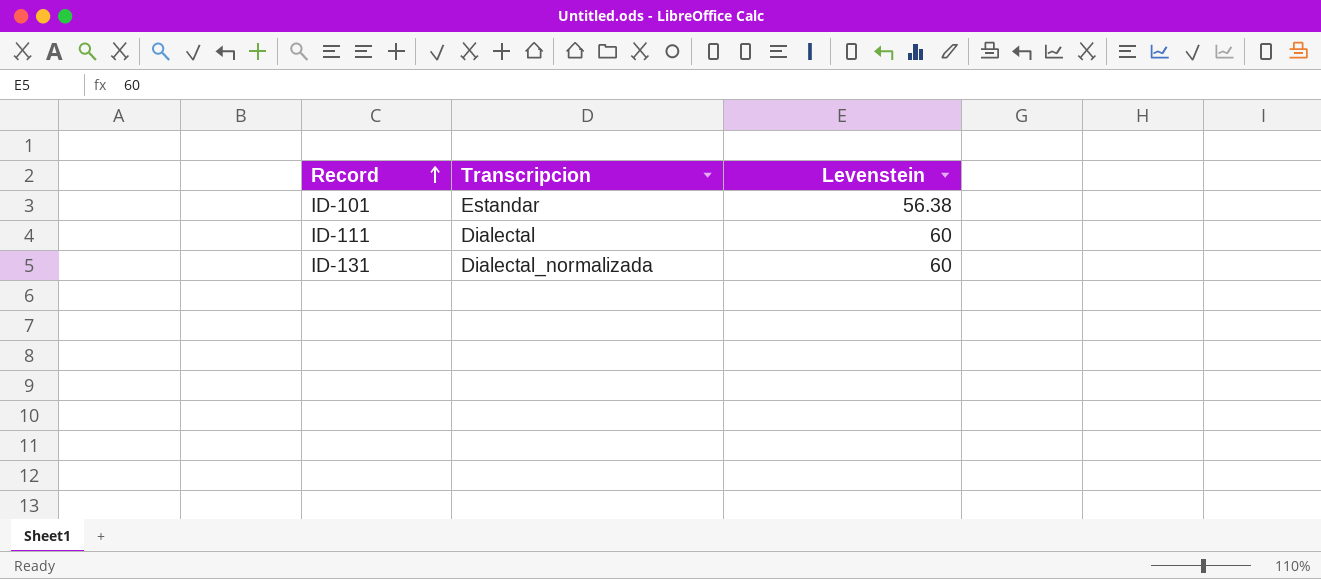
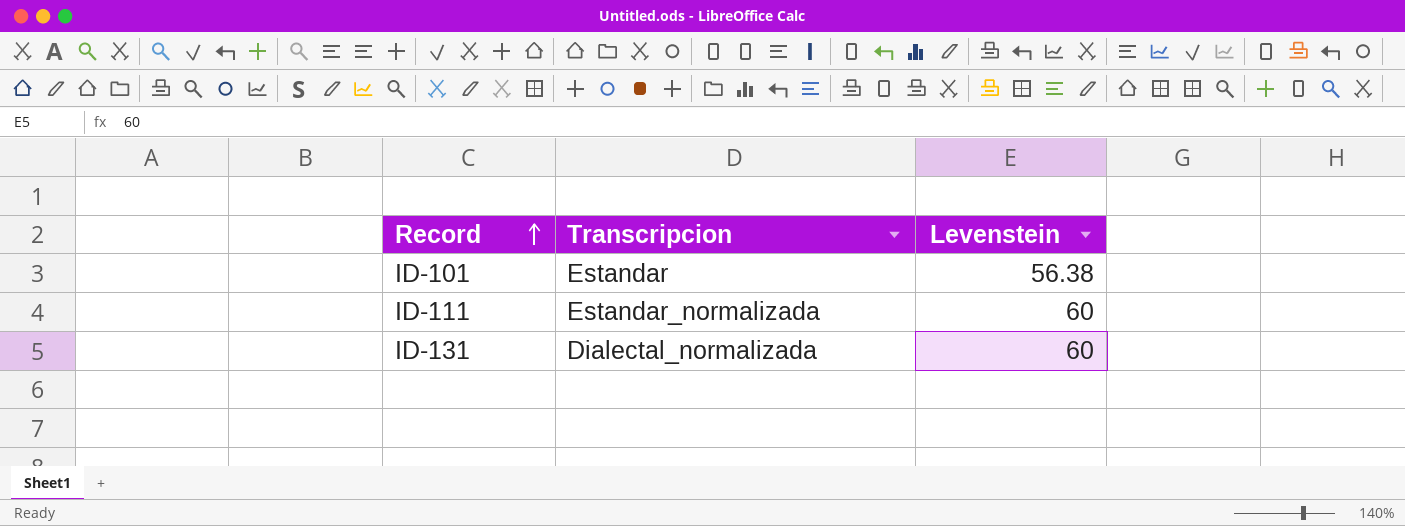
ID-111 | Transcripcion: Dialectal -> Estandar_normalizada

